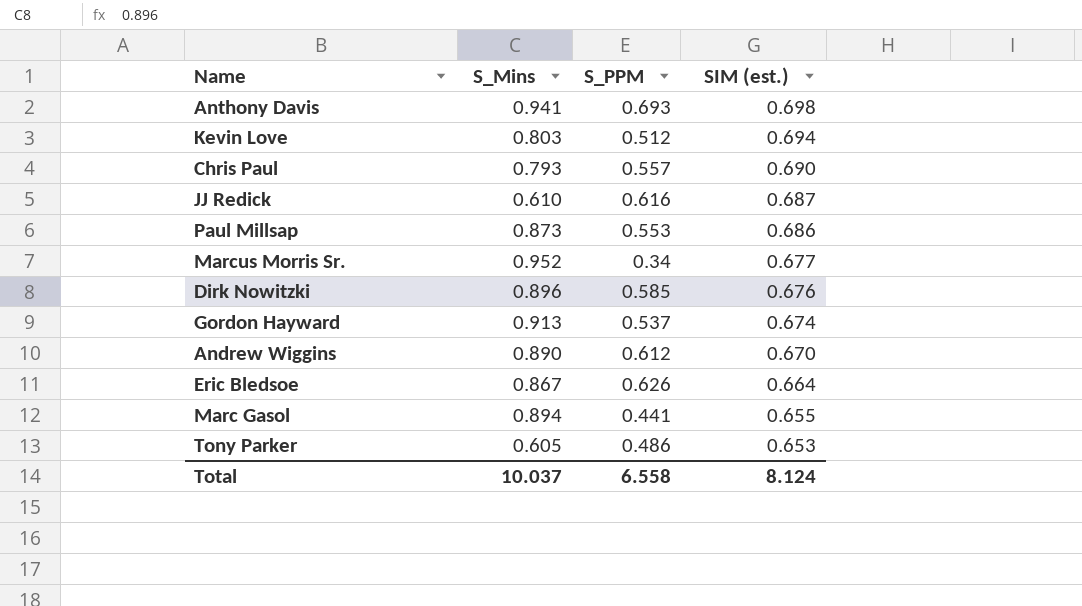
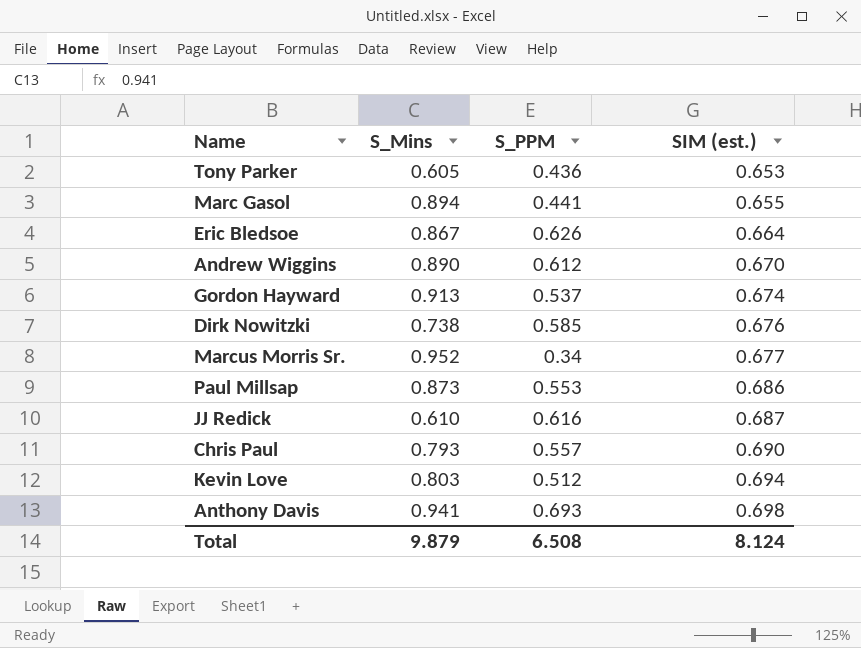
row order: SIM (est.) descending -> SIM (est.) ascending
Tony Parker | S_PPM: 0.486 -> 0.436
Dirk Nowitzki | S_Mins: 0.896 -> 0.738
Total | S_Mins: 10.037 -> 9.879
Total | S_PPM: 6.558 -> 6.508

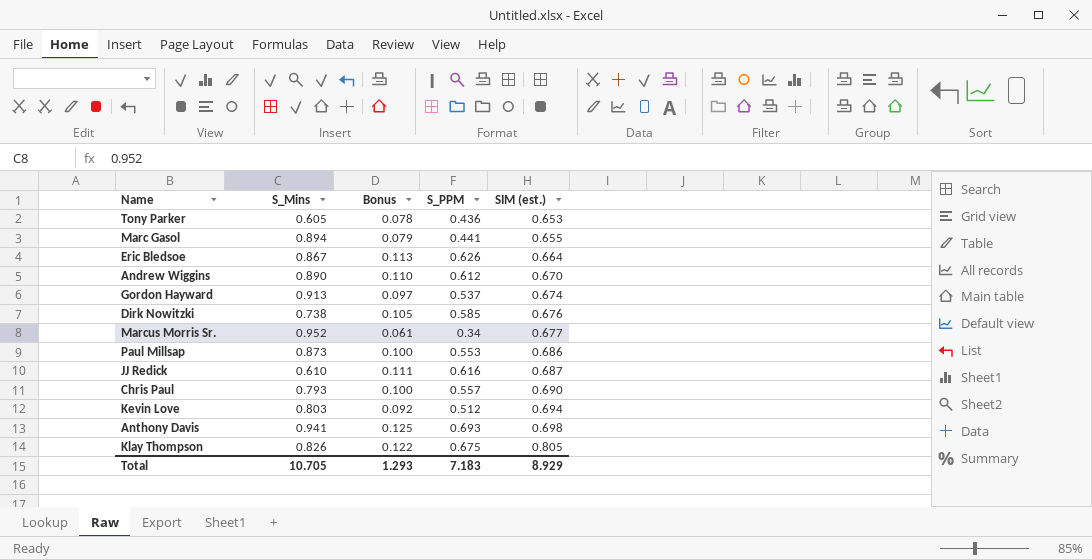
column Bonus | formula: none -> [S_PPM] * 0.18
row Klay Thompson: none -> 0.826 | 0.122 | 0.675 | 0.805
Total | S_Mins: 9.879 -> 10.705
Total | S_PPM: 6.508 -> 7.183
Total | SIM (est.): 8.124 -> 8.929

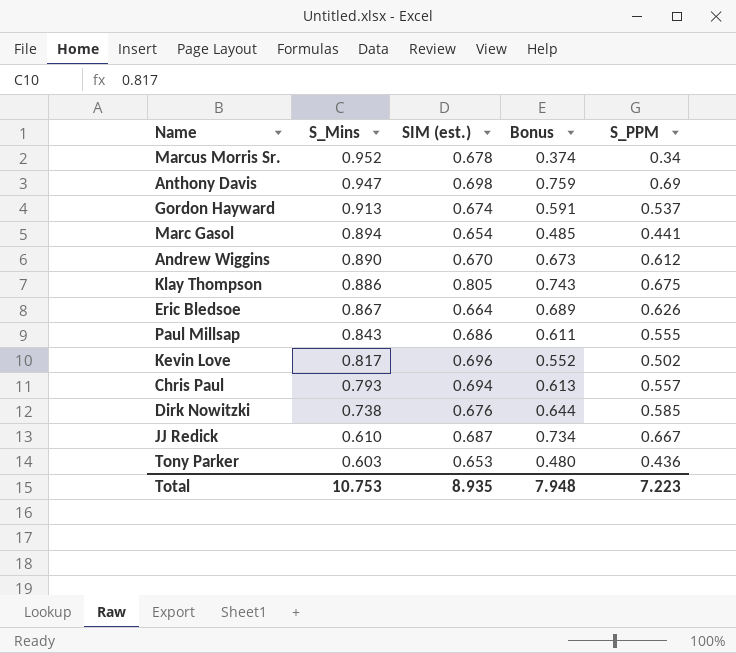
row order: SIM (est.) ascending -> S_Mins descending
column SIM (est.) | position: 5 -> 3
column Bonus | formula: [S_PPM] * 0.18 -> [S_PPM] * 1.1
Marcus Morris Sr. | SIM (est.): 0.677 -> 0.678
Anthony Davis | S_Mins: 0.941 -> 0.947
Anthony Davis | S_PPM: 0.693 -> 0.69
Marc Gasol | SIM (est.): 0.655 -> 0.654
Klay Thompson | S_Mins: 0.826 -> 0.886
Paul Millsap | S_Mins: 0.873 -> 0.843
Paul Millsap | S_PPM: 0.553 -> 0.555
Kevin Love | S_Mins: 0.803 -> 0.817
Kevin Love | SIM (est.): 0.694 -> 0.696
Kevin Love | S_PPM: 0.512 -> 0.502
Chris Paul | SIM (est.): 0.690 -> 0.694
JJ Redick | S_PPM: 0.616 -> 0.667
Tony Parker | S_Mins: 0.605 -> 0.603
Total | S_Mins: 10.705 -> 10.753
Total | SIM (est.): 8.929 -> 8.935
Total | Bonus: 1.293 -> 7.948
Total | S_PPM: 7.183 -> 7.223

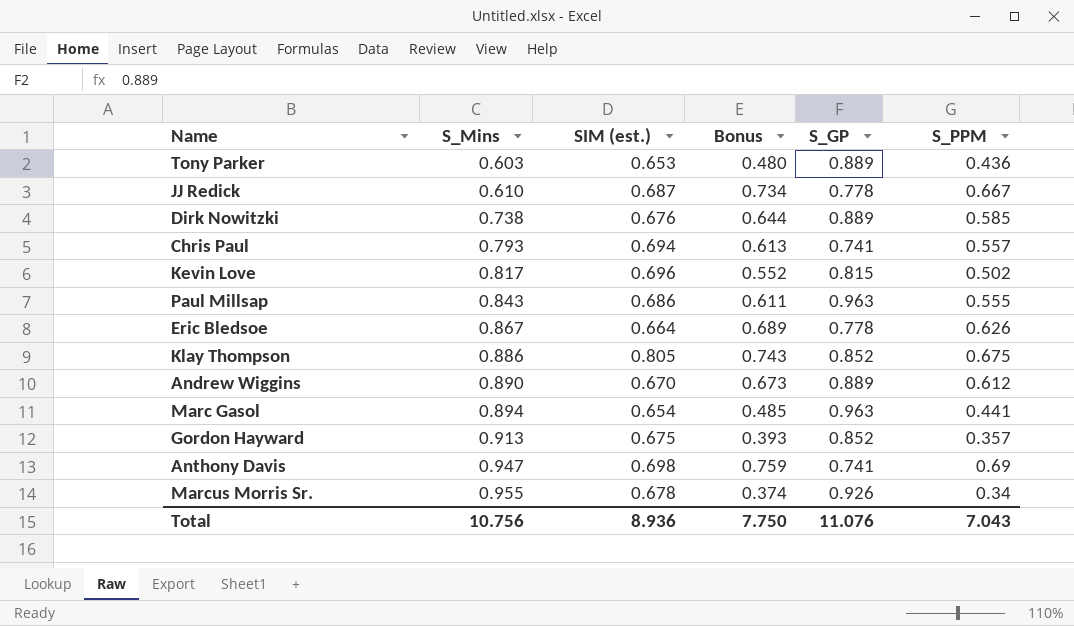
row order: S_Mins descending -> S_Mins ascending
column S_GP | position: none -> 5
Gordon Hayward | SIM (est.): 0.674 -> 0.675
Gordon Hayward | Bonus: 0.591 -> 0.393
Gordon Hayward | S_PPM: 0.537 -> 0.357
Marcus Morris Sr. | S_Mins: 0.952 -> 0.955
Total | S_Mins: 10.753 -> 10.756
Total | SIM (est.): 8.935 -> 8.936
Total | Bonus: 7.948 -> 7.750
Total | S_PPM: 7.223 -> 7.043

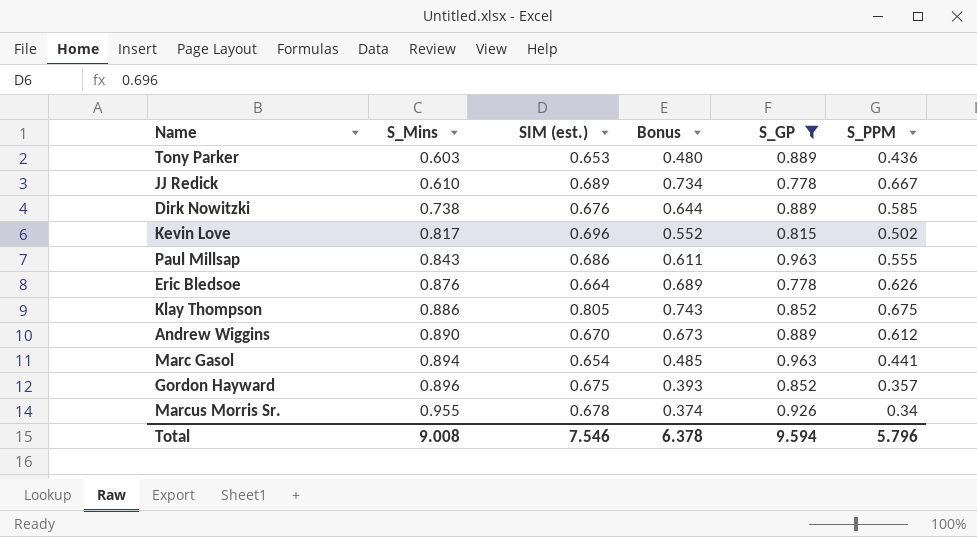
filter: none -> S_GP != 0.741
JJ Redick | SIM (est.): 0.687 -> 0.689
Eric Bledsoe | S_Mins: 0.867 -> 0.876
Gordon Hayward | S_Mins: 0.913 -> 0.896
Total | S_Mins: 10.756 -> 9.008
Total | SIM (est.): 8.936 -> 7.546
Total | Bonus: 7.750 -> 6.378
Total | S_GP: 11.076 -> 9.594
Total | S_PPM: 7.043 -> 5.796

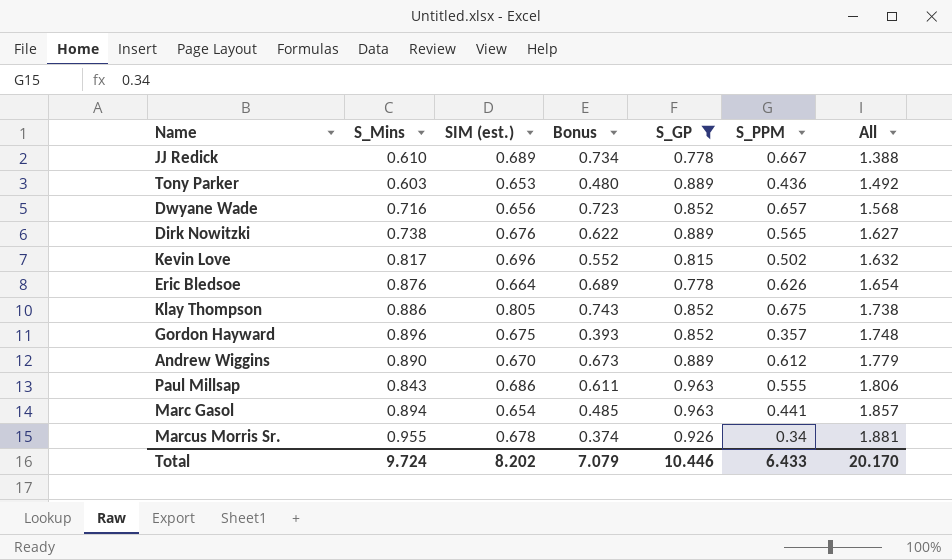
row order: S_Mins ascending -> All ascending
column All | formula: none -> [S_Mins] + [S_GP]
row Dwyane Wade: none -> 0.716 | 0.656 | 0.723 | 0.852 | 0.657 | 1.568
Dirk Nowitzki | Bonus: 0.644 -> 0.622
Dirk Nowitzki | S_PPM: 0.585 -> 0.565
Total | S_Mins: 9.008 -> 9.724
Total | SIM (est.): 7.546 -> 8.202
Total | Bonus: 6.378 -> 7.079
Total | S_GP: 9.594 -> 10.446
Total | S_PPM: 5.796 -> 6.433

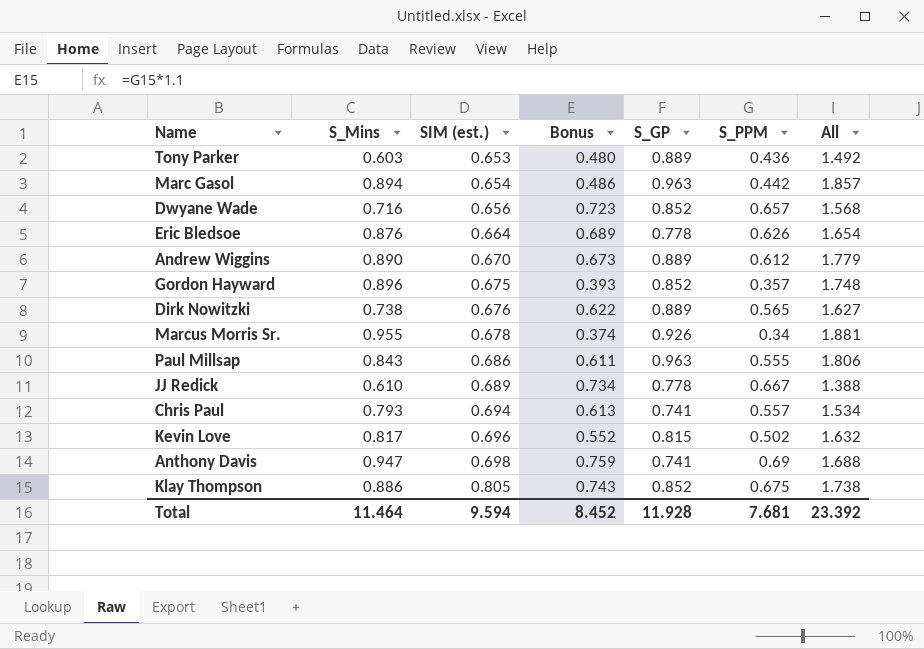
filter: S_GP != 0.741 -> none
row order: All ascending -> SIM (est.) ascending
Marc Gasol | Bonus: 0.485 -> 0.486
Marc Gasol | S_PPM: 0.441 -> 0.442
Total | S_Mins: 9.724 -> 11.464
Total | SIM (est.): 8.202 -> 9.594
Total | Bonus: 7.079 -> 8.452
Total | S_GP: 10.446 -> 11.928
Total | S_PPM: 6.433 -> 7.681
Total | All: 20.170 -> 23.392

